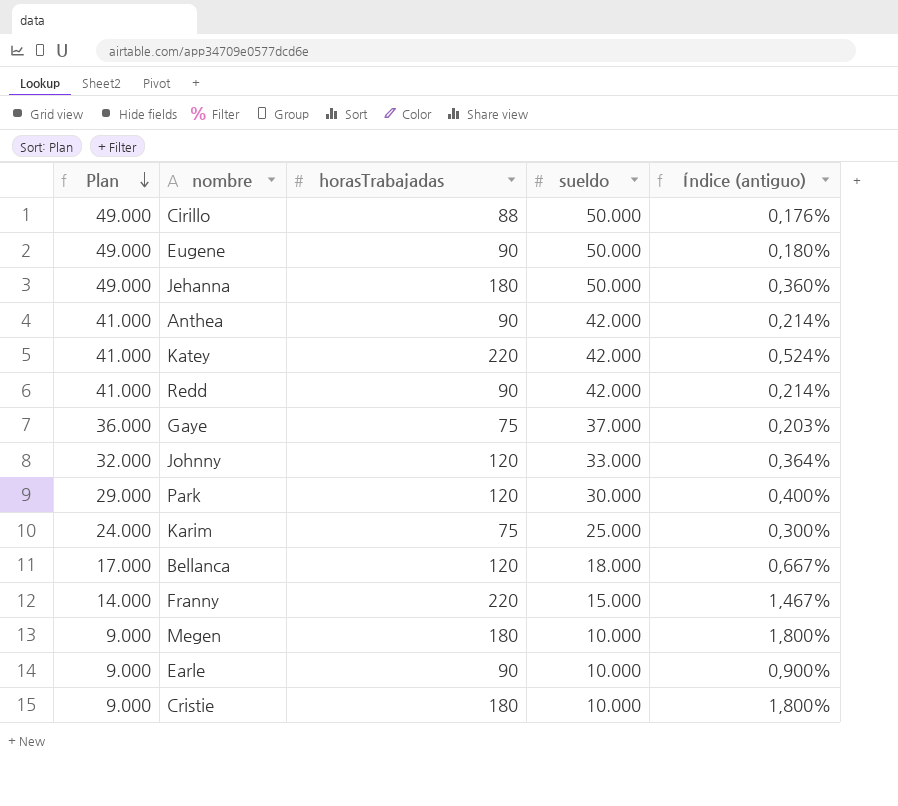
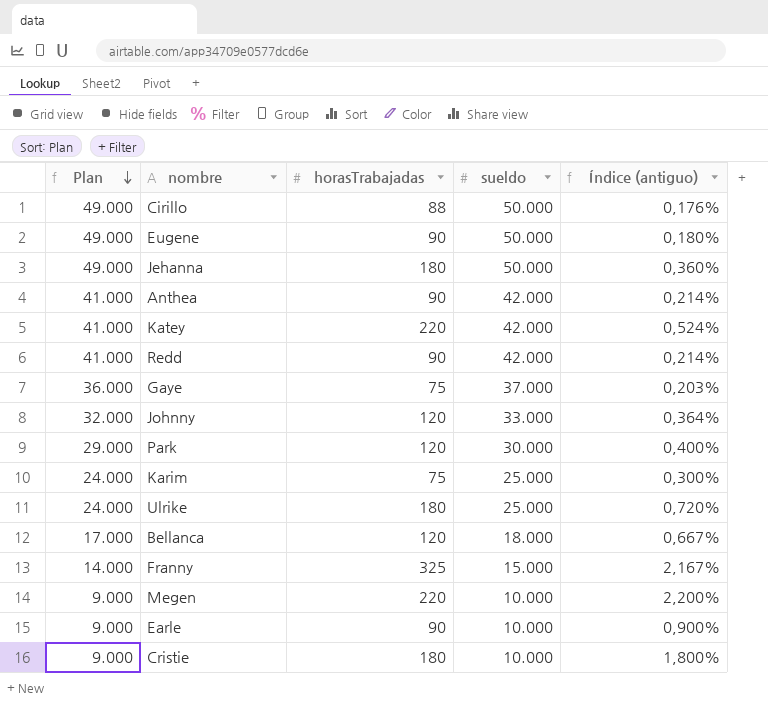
row Ulrike: none -> 24.000 | 180 | 25.000 | 0,720%
Franny | horasTrabajadas: 220 -> 325
Franny | Índice (antiguo): 1,467% -> 2,167%
Megen | horasTrabajadas: 180 -> 220
Megen | Índice (antiguo): 1,800% -> 2,200%

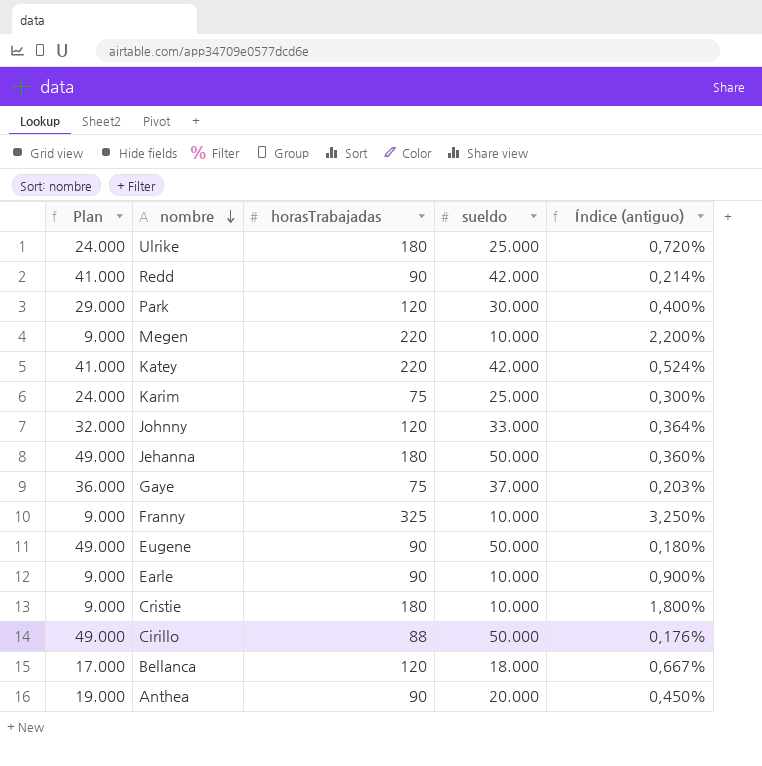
row order: Plan descending -> nombre descending
Franny | Plan: 14.000 -> 9.000
Franny | sueldo: 15.000 -> 10.000
Franny | Índice (antiguo): 2,167% -> 3,250%
Anthea | Plan: 41.000 -> 19.000
Anthea | sueldo: 42.000 -> 20.000
Anthea | Índice (antiguo): 0,214% -> 0,450%

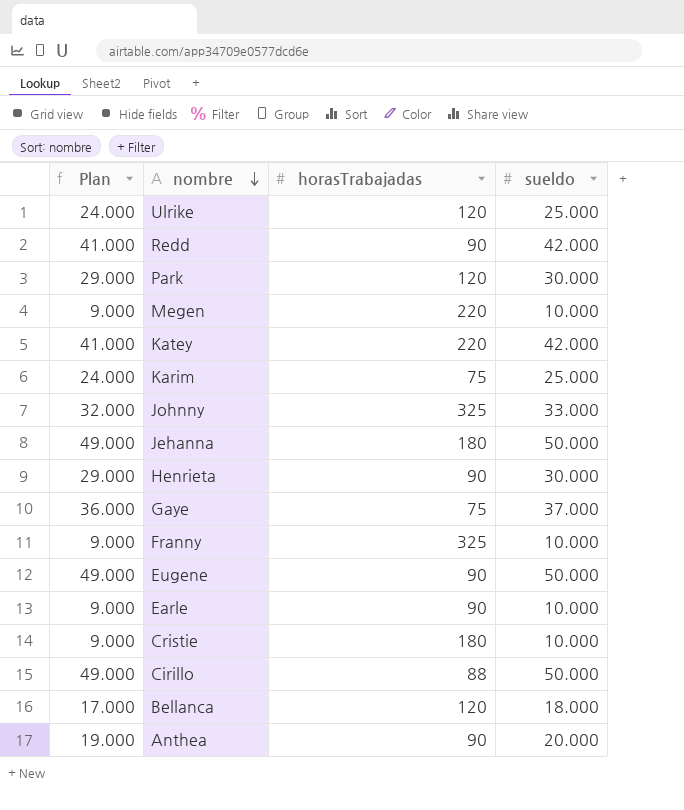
column Índice (antiguo) | formula: [horasTrabajadas] / [sueldo] -> none
Ulrike | horasTrabajadas: 180 -> 120
Johnny | horasTrabajadas: 120 -> 325
row Henrieta: none -> 29.000 | 90 | 30.000

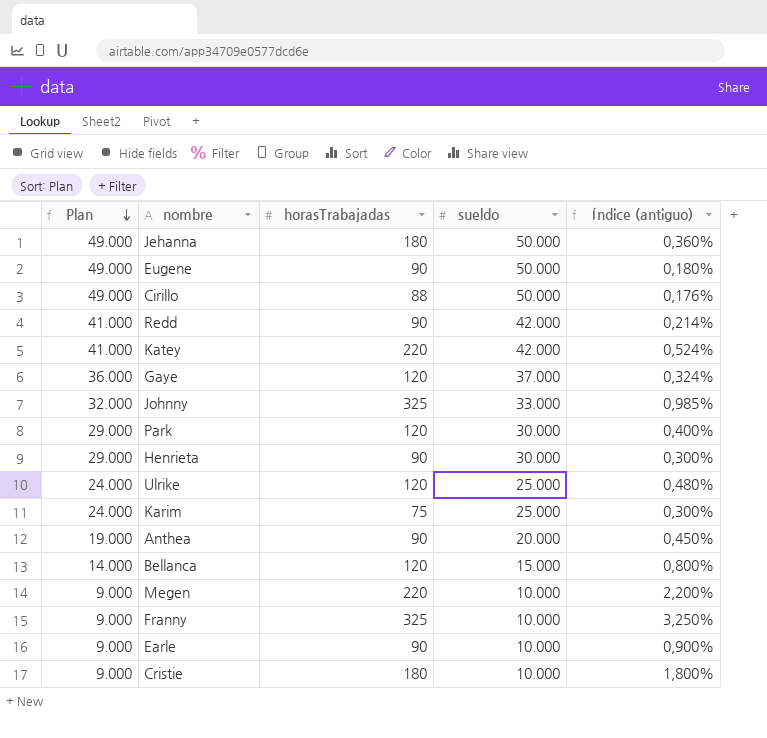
row order: nombre descending -> Plan descending
column Índice (antiguo) | formula: none -> [horasTrabajadas] / [sueldo]
Gaye | horasTrabajadas: 75 -> 120
Bellanca | Plan: 17.000 -> 14.000
Bellanca | sueldo: 18.000 -> 15.000

